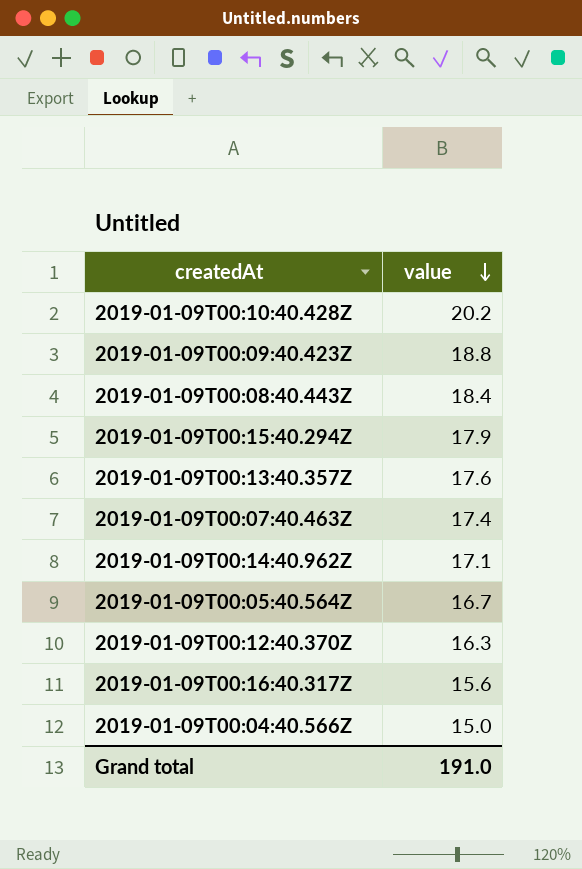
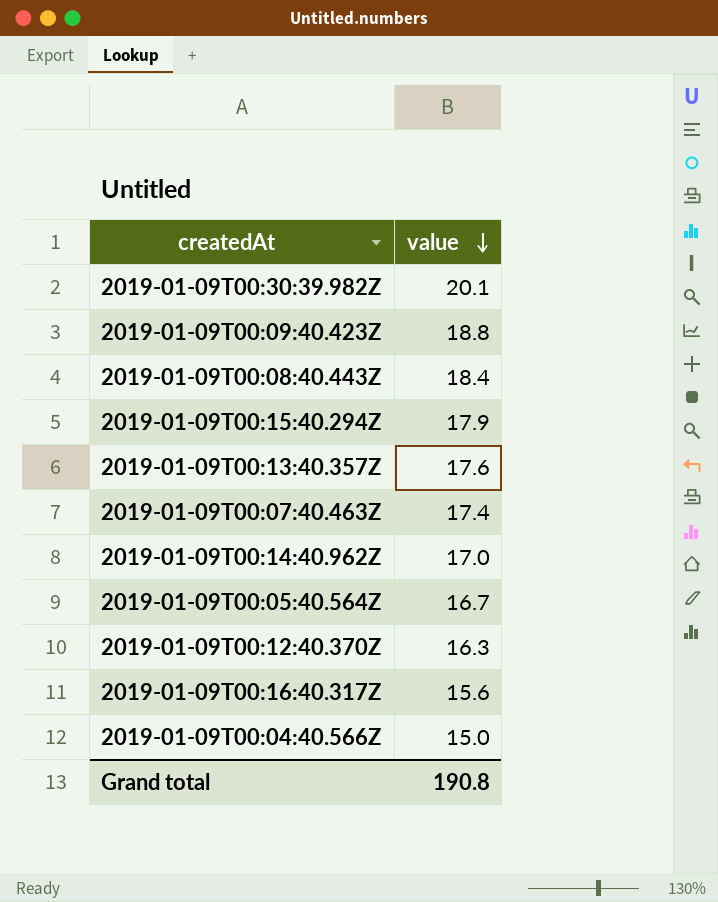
row 2019-01-09T00:10:40.428Z: 20.2 -> none
row 2019-01-09T00:30:39.982Z: none -> 20.1
2019-01-09T00:14:40.962Z | value: 17.1 -> 17.0
Grand total | value: 191.0 -> 190.8

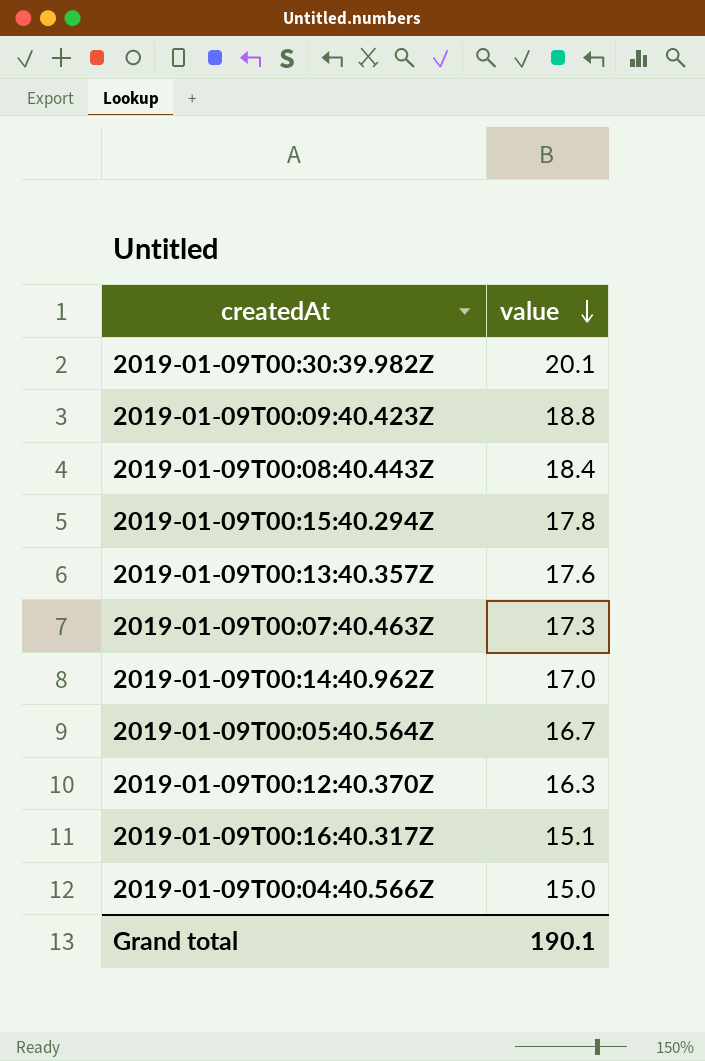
2019-01-09T00:15:40.294Z | value: 17.9 -> 17.8
2019-01-09T00:07:40.463Z | value: 17.4 -> 17.3
2019-01-09T00:16:40.317Z | value: 15.6 -> 15.1
Grand total | value: 190.8 -> 190.1

